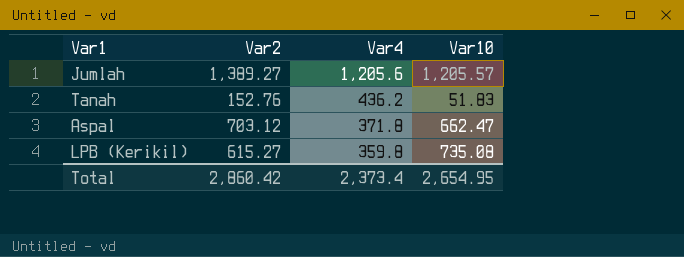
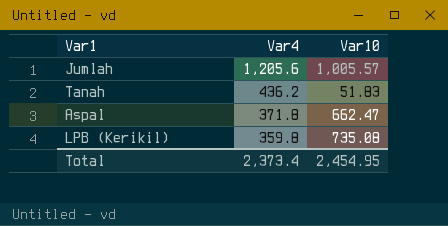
column Var2 | position: 2 -> none
Jumlah | Var10: 1,205.57 -> 1,005.57
Total | Var10: 2,654.95 -> 2,454.95

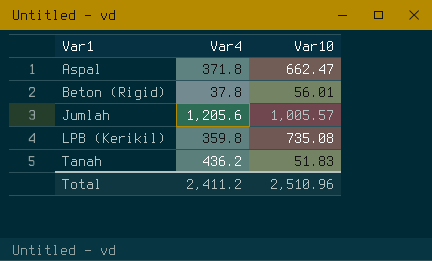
row order: Var4 descending -> Var1 ascending
row Beton (Rigid): none -> 37.8 | 56.01
Total | Var4: 2,373.4 -> 2,411.2
Total | Var10: 2,454.95 -> 2,510.96

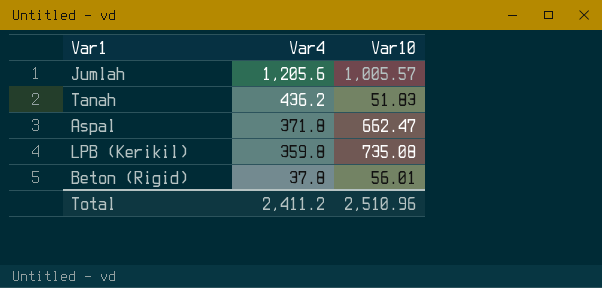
row order: Var1 ascending -> Var4 descending

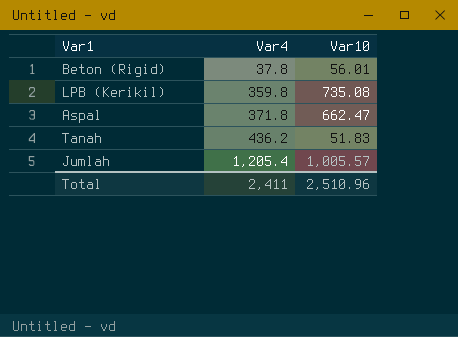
row order: Var4 descending -> Var4 ascending
Jumlah | Var4: 1,205.6 -> 1,205.4
Total | Var4: 2,411.2 -> 2,411

